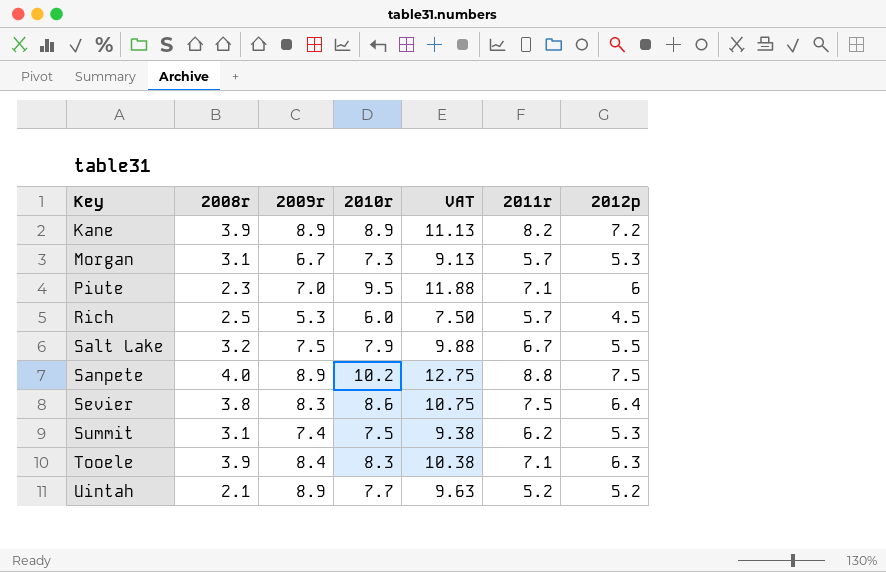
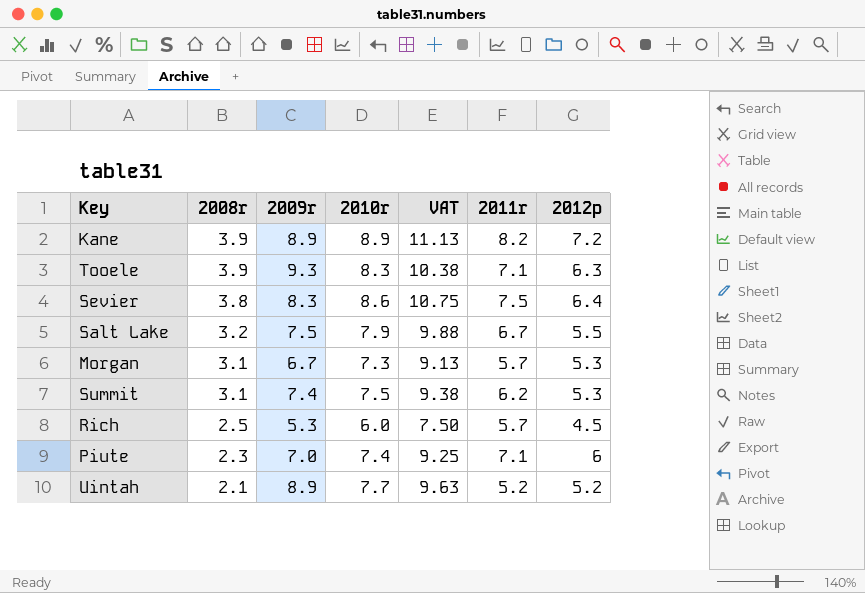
row order: Key ascending -> 2008r descending
row Sanpete: 4.0 | 8.9 | 10.2 | 12.75 | 8.8 | 7.5 -> none
Tooele | 2009r: 8.4 -> 9.3
Piute | 2010r: 9.5 -> 7.4
Piute | VAT: 11.88 -> 9.25

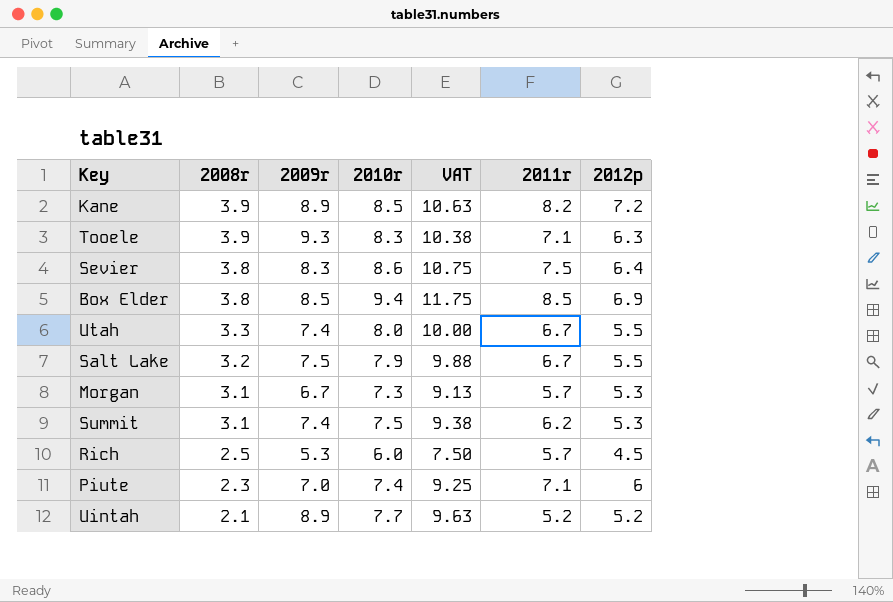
Kane | 2010r: 8.9 -> 8.5
Kane | VAT: 11.13 -> 10.63
row Box Elder: none -> 3.8 | 8.5 | 9.4 | 11.75 | 8.5 | 6.9
row Utah: none -> 3.3 | 7.4 | 8.0 | 10.00 | 6.7 | 5.5

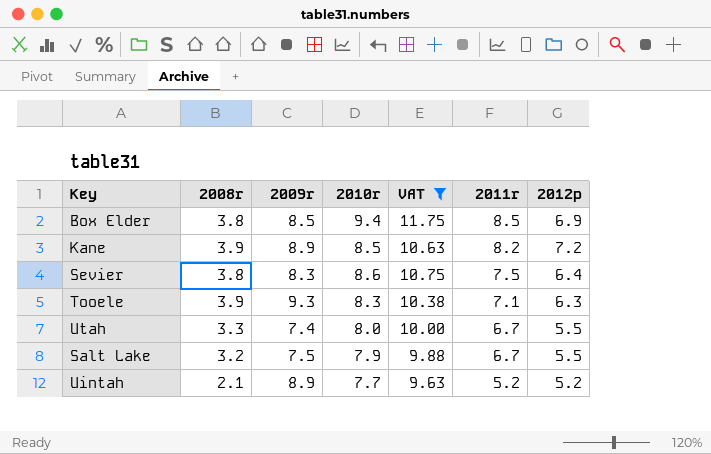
filter: none -> VAT >= 9.63
row order: 2008r descending -> 2011r descending

